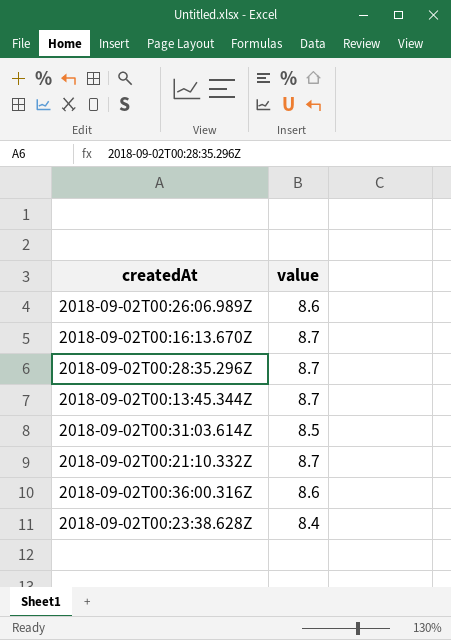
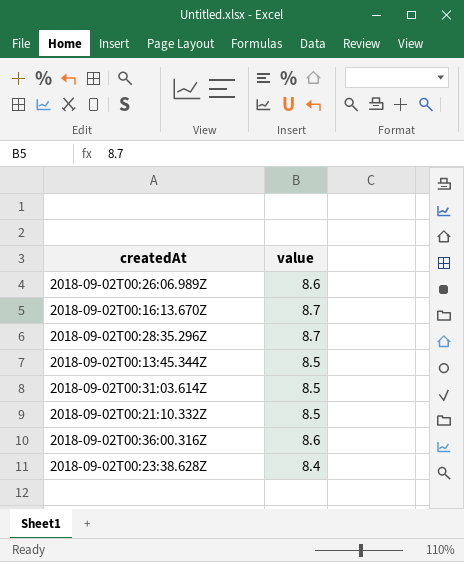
2018-09-02T00:13:45.344Z | value: 8.7 -> 8.5
2018-09-02T00:21:10.332Z | value: 8.7 -> 8.5

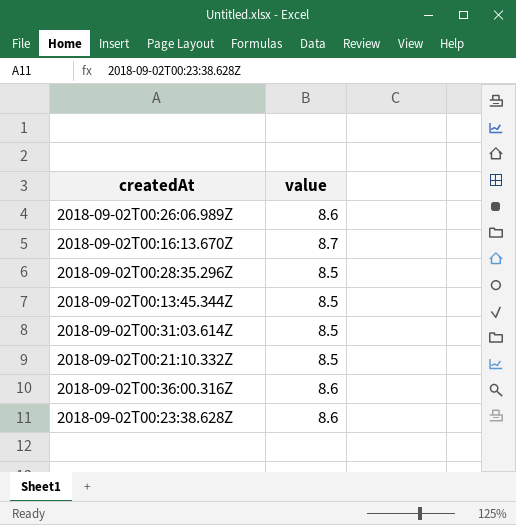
2018-09-02T00:28:35.296Z | value: 8.7 -> 8.5
2018-09-02T00:23:38.628Z | value: 8.4 -> 8.6

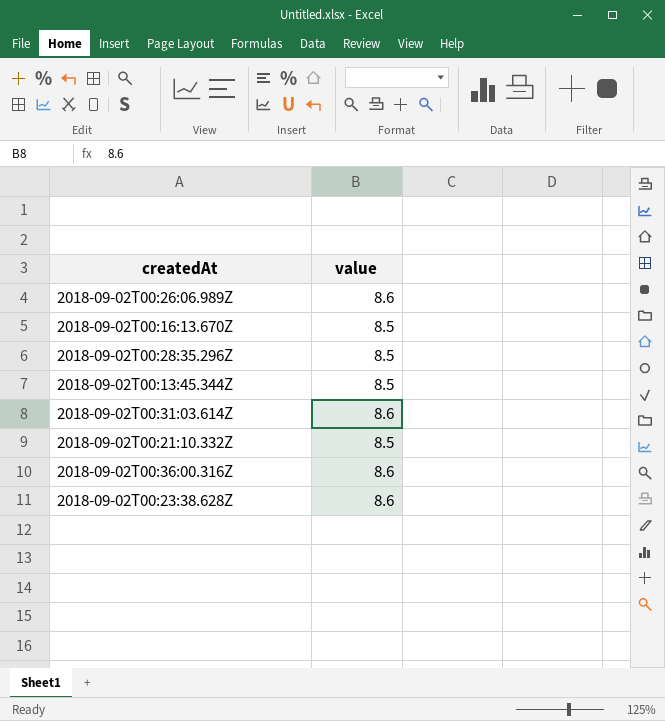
2018-09-02T00:16:13.670Z | value: 8.7 -> 8.5
2018-09-02T00:31:03.614Z | value: 8.5 -> 8.6

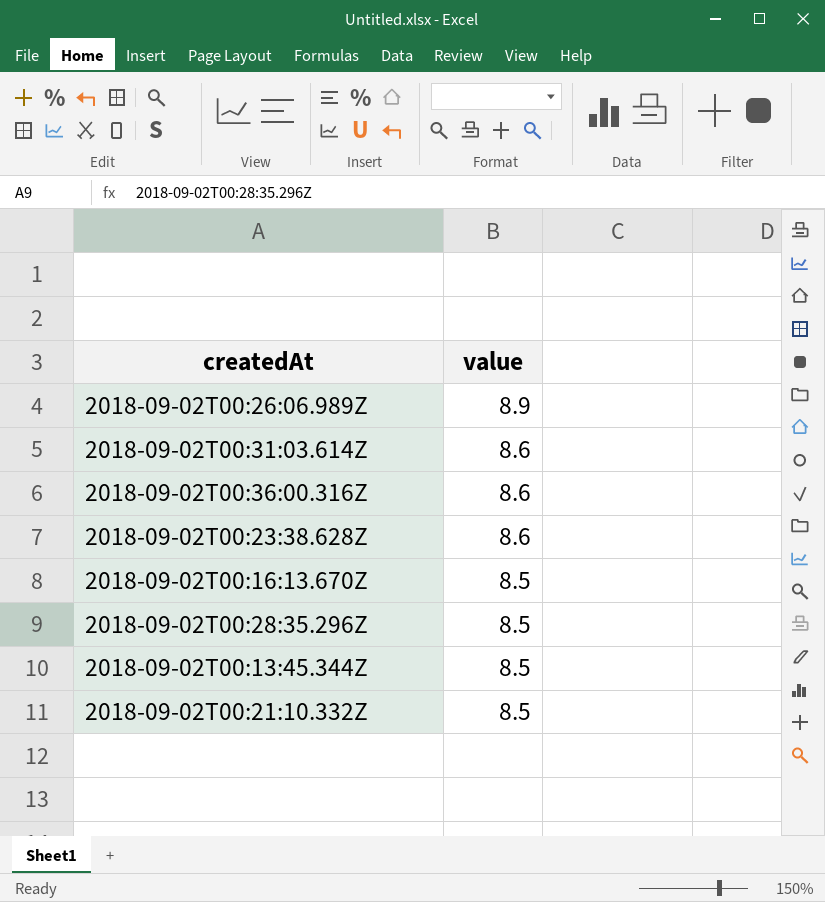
row order: none -> value descending
2018-09-02T00:26:06.989Z | value: 8.6 -> 8.9

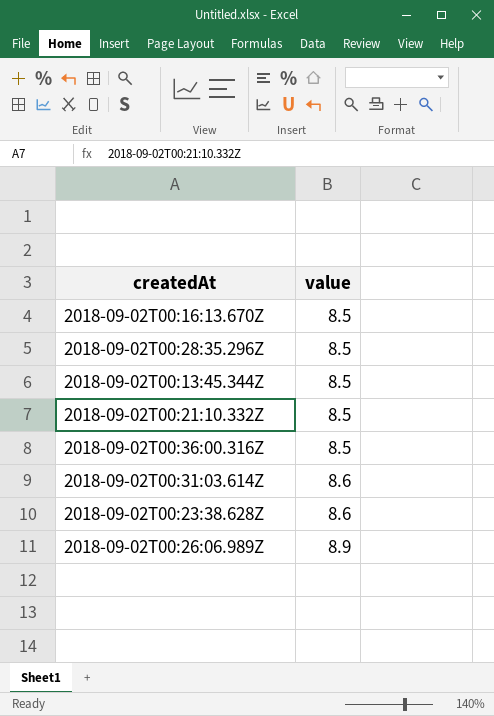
row order: value descending -> value ascending
2018-09-02T00:36:00.316Z | value: 8.6 -> 8.5

